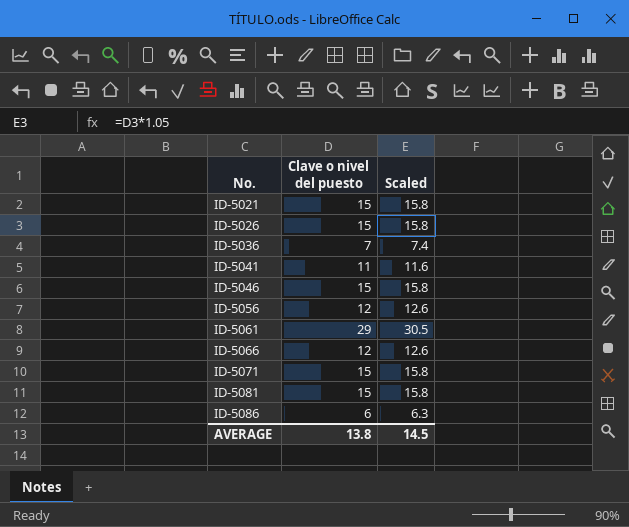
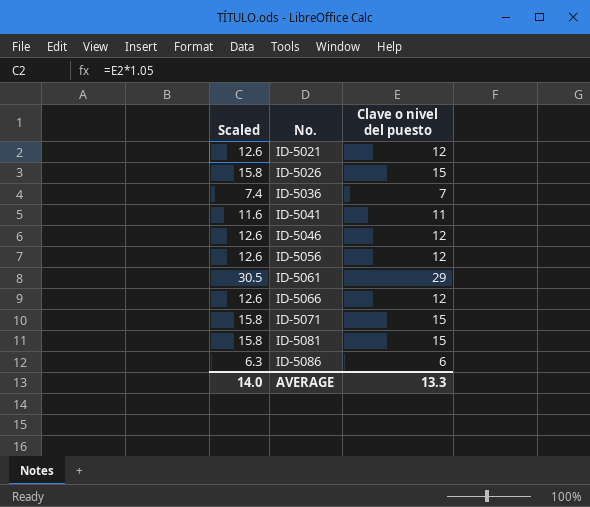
column Scaled | position: 3 -> 1
ID-5021 | Scaled: 15.8 -> 12.6
ID-5021 | Clave o nivel del puesto: 15 -> 12
ID-5046 | Scaled: 15.8 -> 12.6
ID-5046 | Clave o nivel del puesto: 15 -> 12
AVERAGE | Scaled: 14.5 -> 14.0
AVERAGE | Clave o nivel del puesto: 13.8 -> 13.3

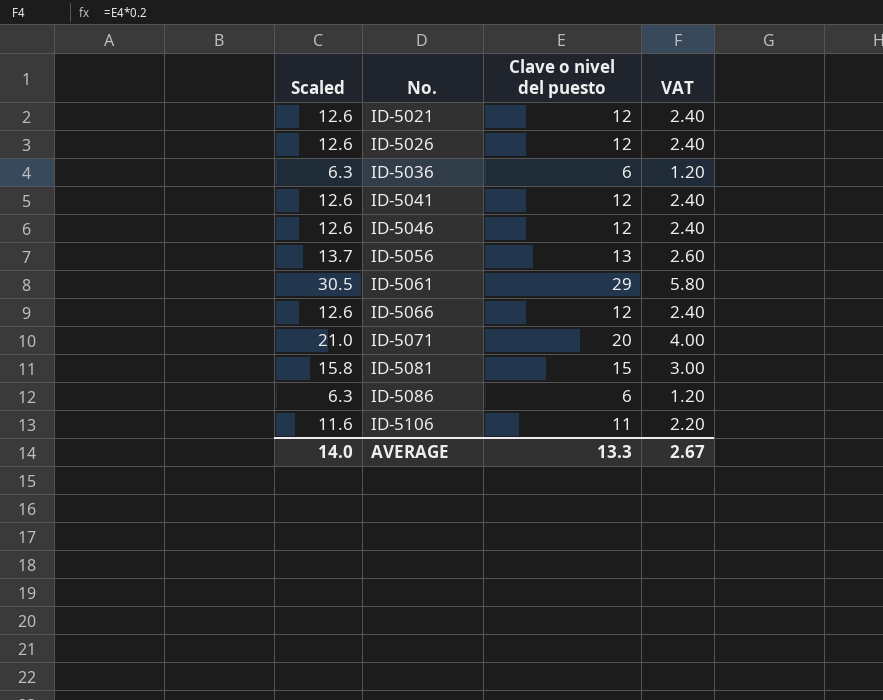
column VAT | formula: none -> [Clave o nivel del puesto] * 0.2
ID-5026 | Scaled: 15.8 -> 12.6
ID-5026 | Clave o nivel del puesto: 15 -> 12
ID-5036 | Scaled: 7.4 -> 6.3
ID-5036 | Clave o nivel del puesto: 7 -> 6
ID-5041 | Scaled: 11.6 -> 12.6
ID-5041 | Clave o nivel del puesto: 11 -> 12
ID-5056 | Scaled: 12.6 -> 13.7
ID-5056 | Clave o nivel del puesto: 12 -> 13
ID-5071 | Scaled: 15.8 -> 21.0
ID-5071 | Clave o nivel del puesto: 15 -> 20
row ID-5106: none -> 11.6 | 11 | 2.20

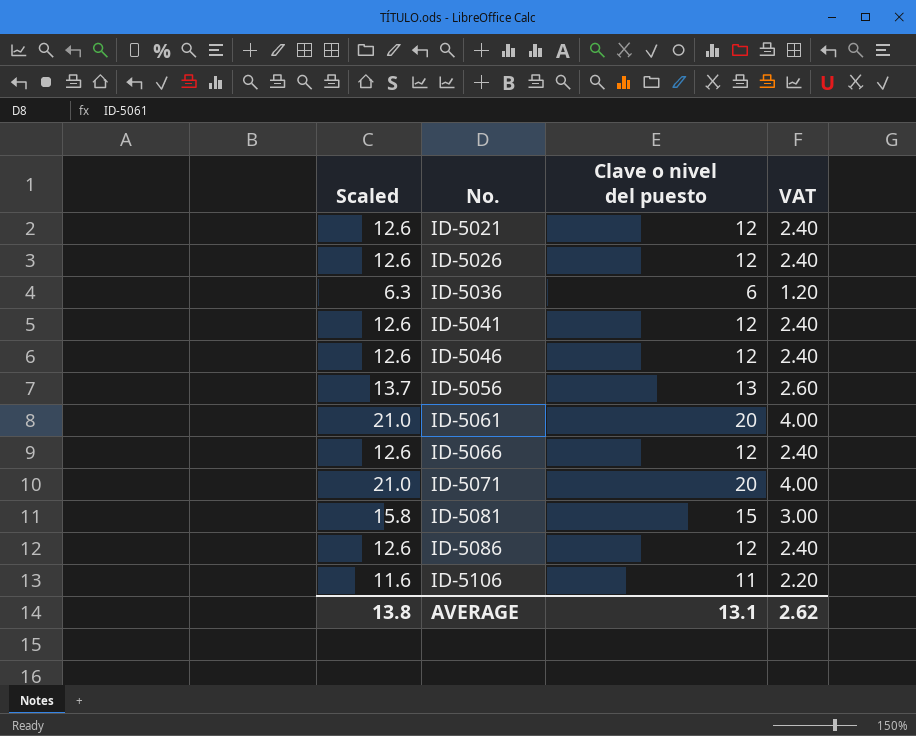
ID-5061 | Scaled: 30.5 -> 21.0
ID-5061 | Clave o nivel del puesto: 29 -> 20
ID-5061 | VAT: 5.80 -> 4.00
ID-5086 | Scaled: 6.3 -> 12.6
ID-5086 | Clave o nivel del puesto: 6 -> 12
ID-5086 | VAT: 1.20 -> 2.40
AVERAGE | Scaled: 14.0 -> 13.8
AVERAGE | Clave o nivel del puesto: 13.3 -> 13.1
AVERAGE | VAT: 2.67 -> 2.62

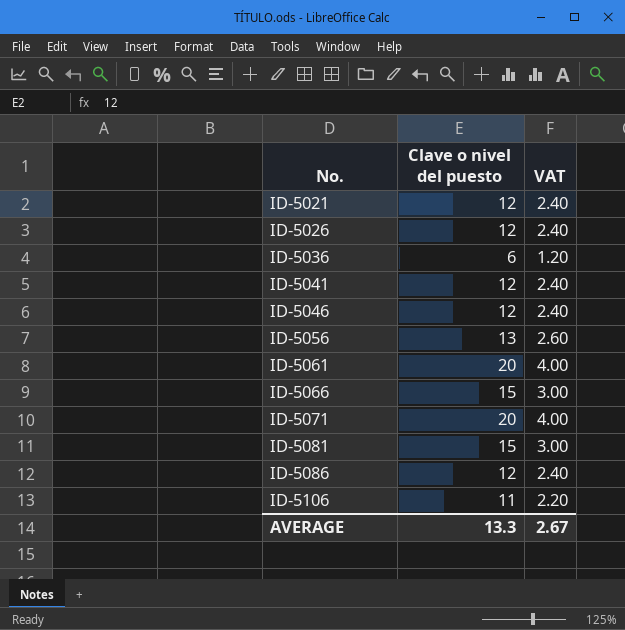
column Scaled | formula: [Clave o nivel del puesto] * 1.05 -> none
ID-5066 | Clave o nivel del puesto: 12 -> 15
ID-5066 | VAT: 2.40 -> 3.00
AVERAGE | Clave o nivel del puesto: 13.1 -> 13.3
AVERAGE | VAT: 2.62 -> 2.67

